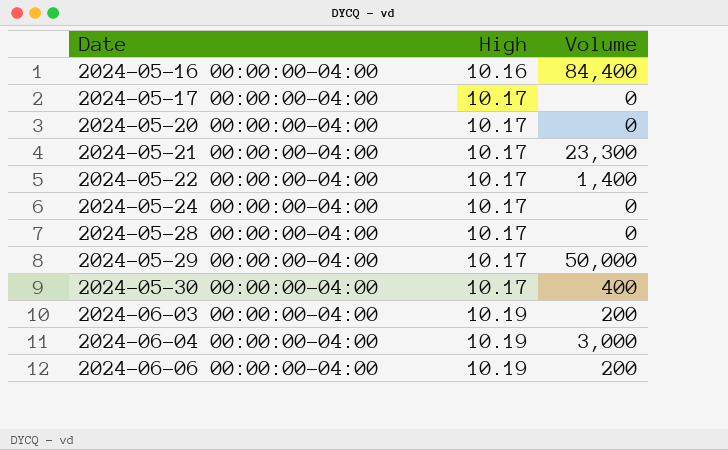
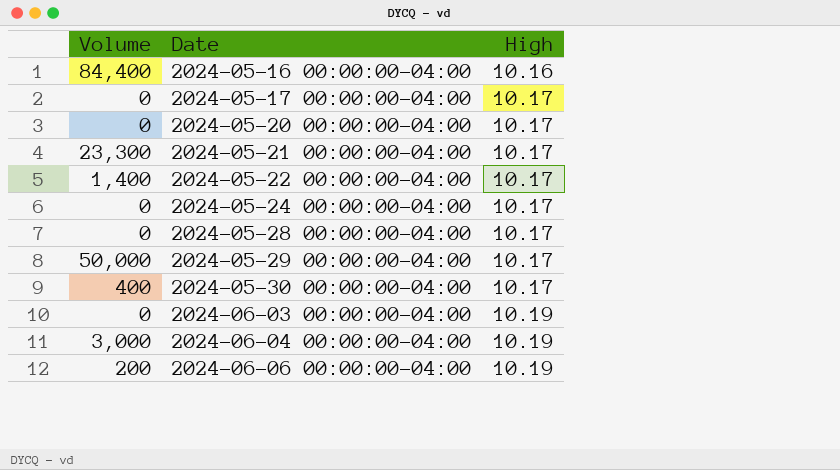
column Volume | position: 3 -> 1
2024-06-03 00:00:00-04:00 | Volume: 200 -> 0

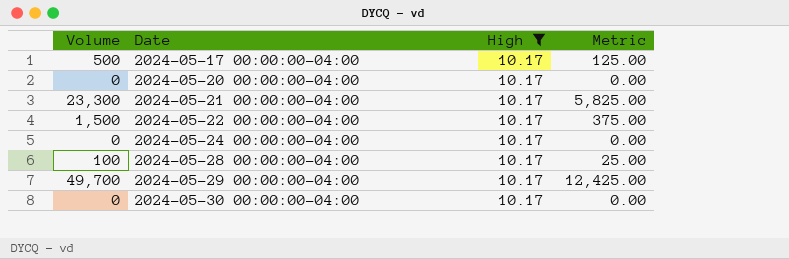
filter: none -> High = 10.17
column Metric | formula: none -> [Volume] * 0.25
2024-05-17 00:00:00-04:00 | Volume: 0 -> 500
2024-05-22 00:00:00-04:00 | Volume: 1,400 -> 1,500
2024-05-28 00:00:00-04:00 | Volume: 0 -> 100
2024-05-29 00:00:00-04:00 | Volume: 50,000 -> 49,700
2024-05-30 00:00:00-04:00 | Volume: 400 -> 0

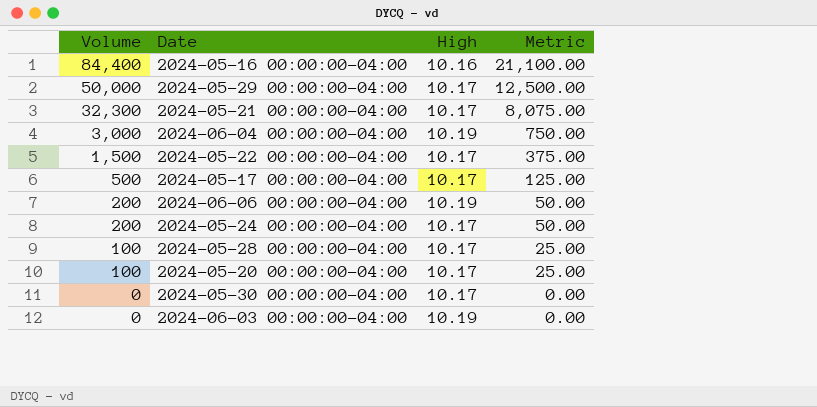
filter: High = 10.17 -> none
row order: Date ascending -> Volume descending
2024-05-29 00:00:00-04:00 | Volume: 49,700 -> 50,000
2024-05-29 00:00:00-04:00 | Metric: 12,425.00 -> 12,500.00
2024-05-21 00:00:00-04:00 | Volume: 23,300 -> 32,300
2024-05-21 00:00:00-04:00 | Metric: 5,825.00 -> 8,075.00
2024-05-24 00:00:00-04:00 | Volume: 0 -> 200
2024-05-24 00:00:00-04:00 | Metric: 0.00 -> 50.00
2024-05-20 00:00:00-04:00 | Volume: 0 -> 100
2024-05-20 00:00:00-04:00 | Metric: 0.00 -> 25.00

